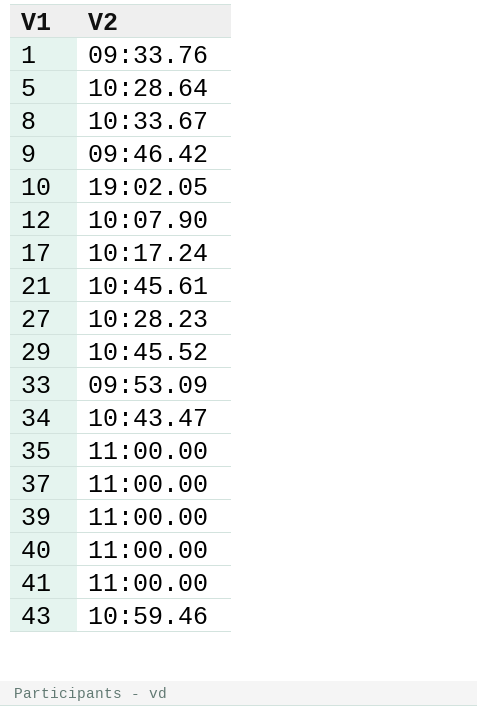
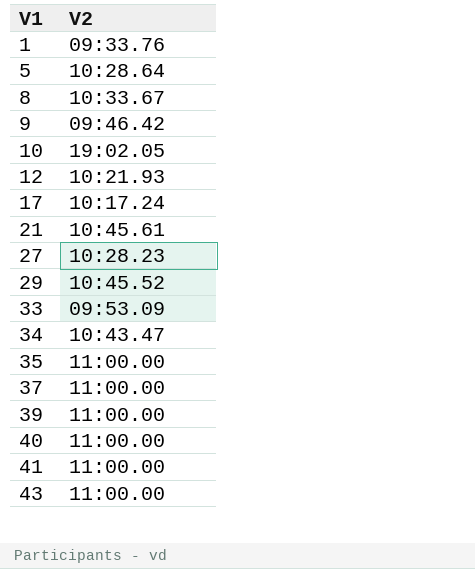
12 | V2: 10:07.90 -> 10:21.93
43 | V2: 10:59.46 -> 11:00.00

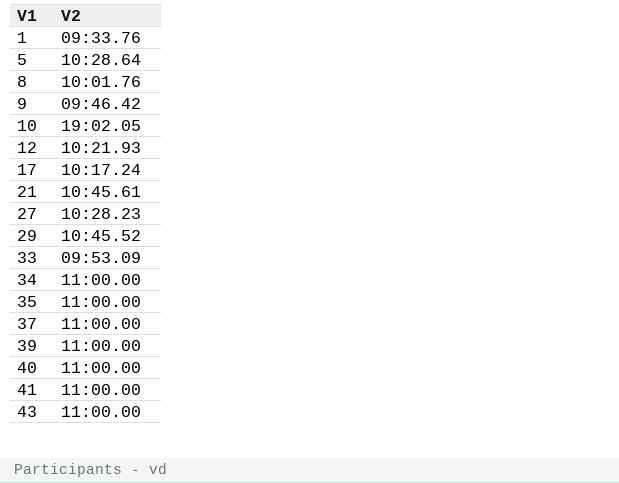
8 | V2: 10:33.67 -> 10:01.76
34 | V2: 10:43.47 -> 11:00.00

